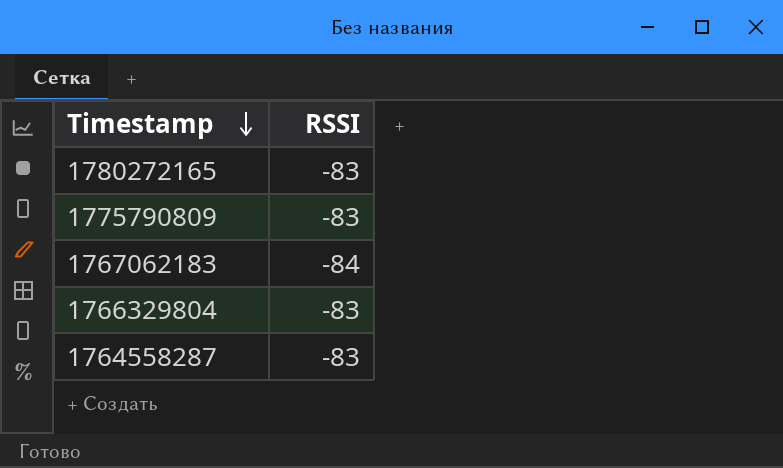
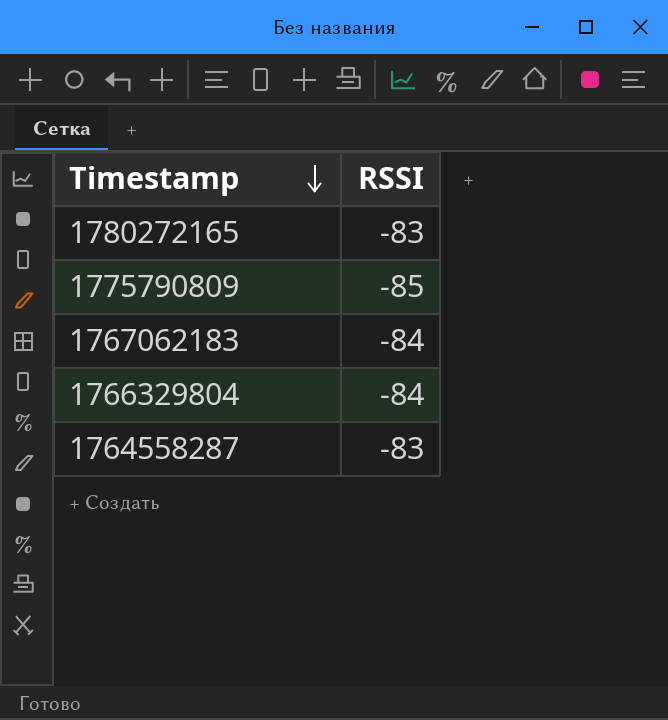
1775790809 | RSSI: -83 -> -85
1766329804 | RSSI: -83 -> -84

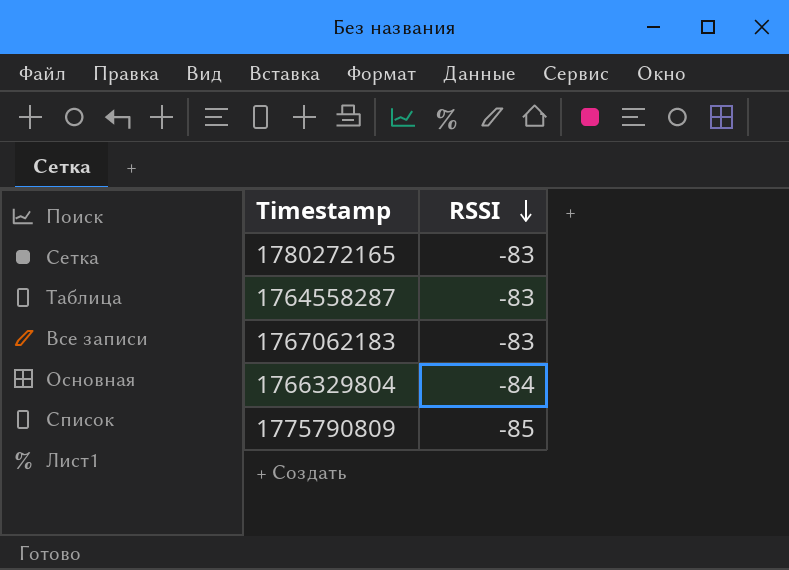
row order: Timestamp descending -> RSSI descending
1767062183 | RSSI: -84 -> -83

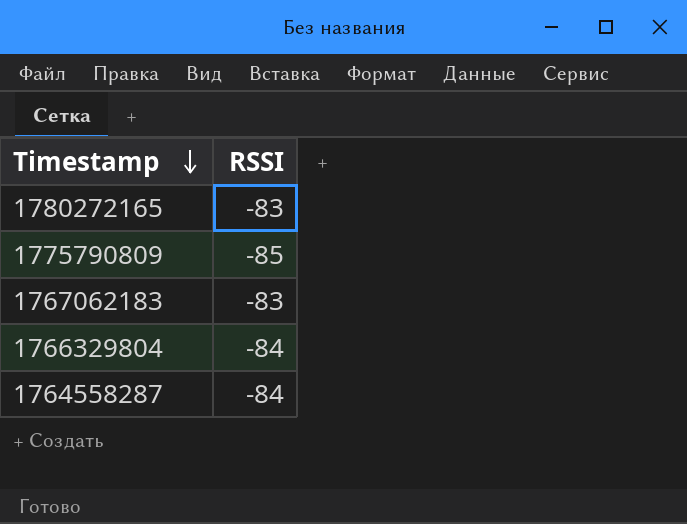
row order: RSSI descending -> Timestamp descending
1764558287 | RSSI: -83 -> -84

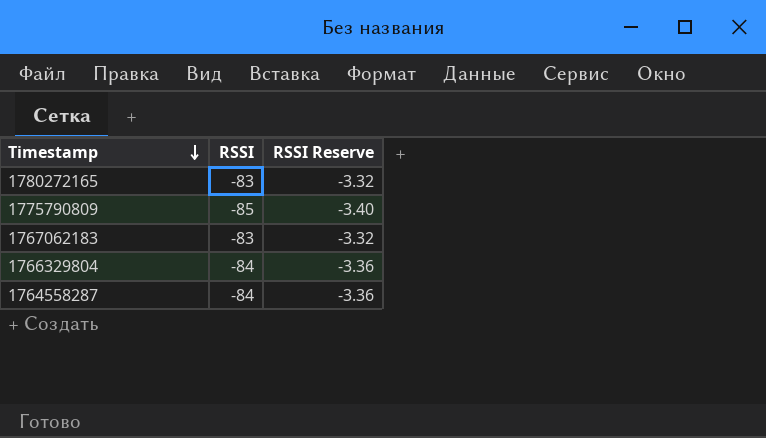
column RSSI Reserve | formula: none -> [RSSI] * 0.04

